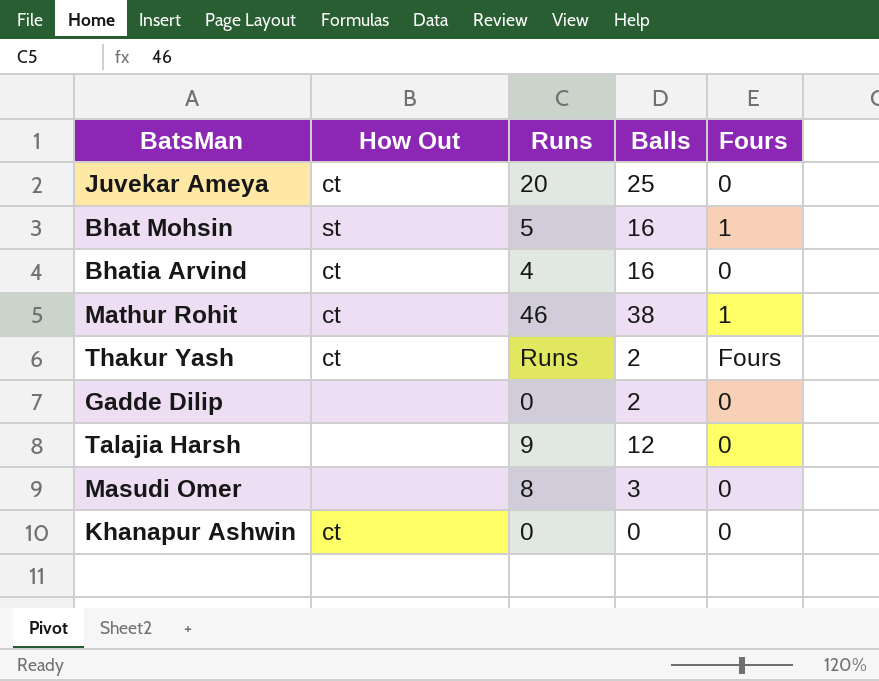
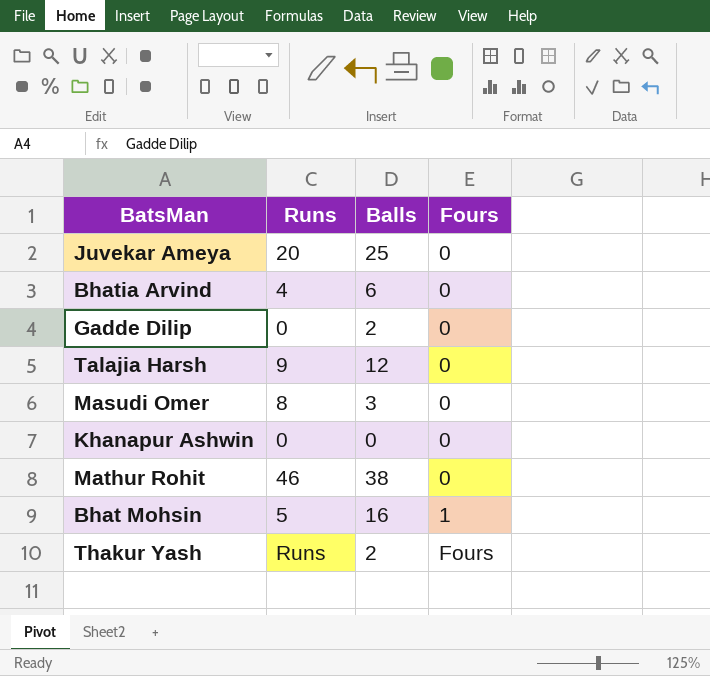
row order: none -> Fours ascending
column How Out | position: 2 -> none
Bhatia Arvind | Balls: 16 -> 6
Mathur Rohit | Fours: 1 -> 0

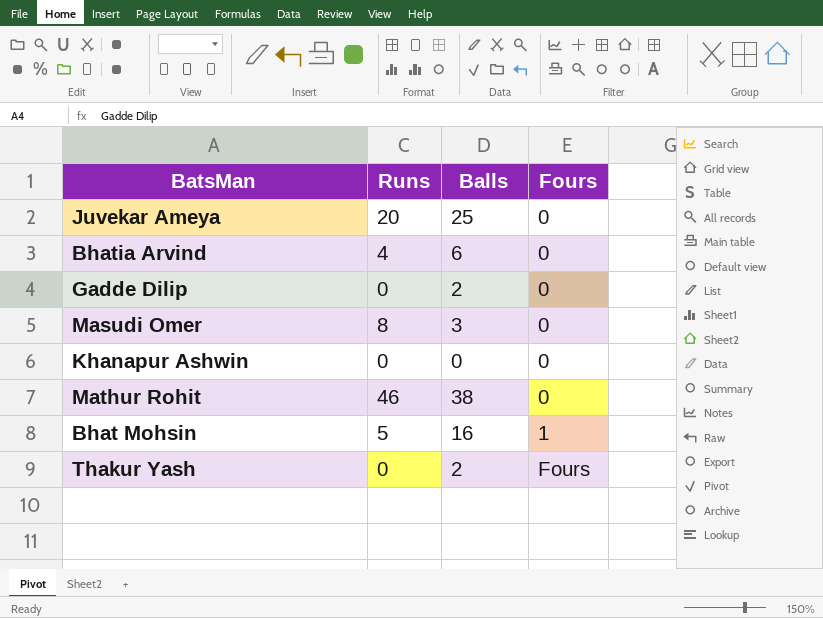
row Talajia Harsh: 9 | 12 | 0 -> none
Thakur Yash | Runs: Runs -> 0

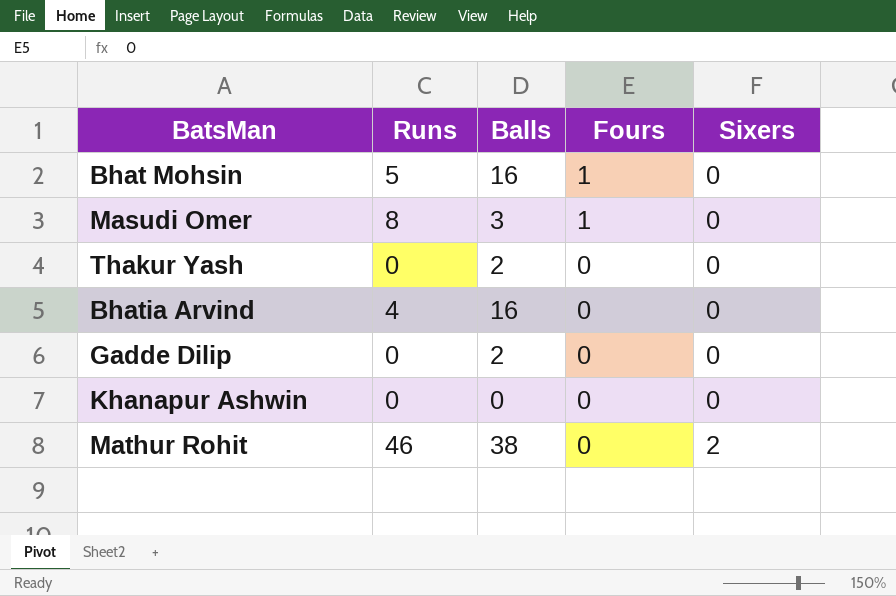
row order: Fours ascending -> Fours descending
column Sixers | position: none -> 5
row Juvekar Ameya: 20 | 25 | 0 -> none
Masudi Omer | Fours: 0 -> 1
Thakur Yash | Fours: Fours -> 0
Bhatia Arvind | Balls: 6 -> 16

